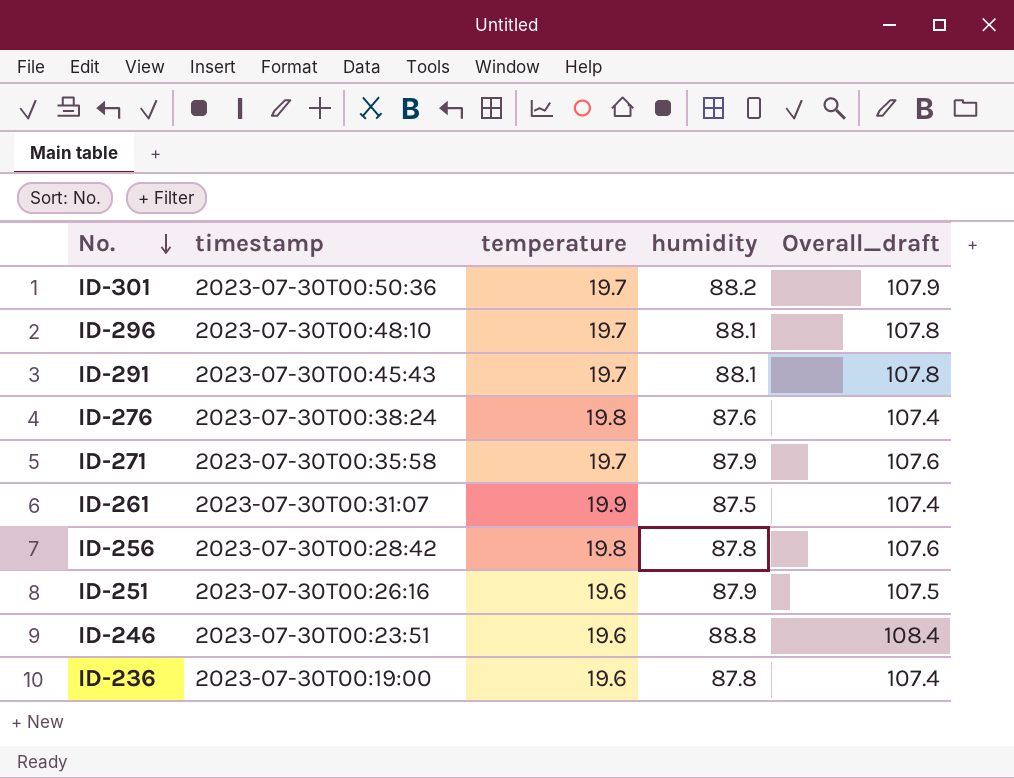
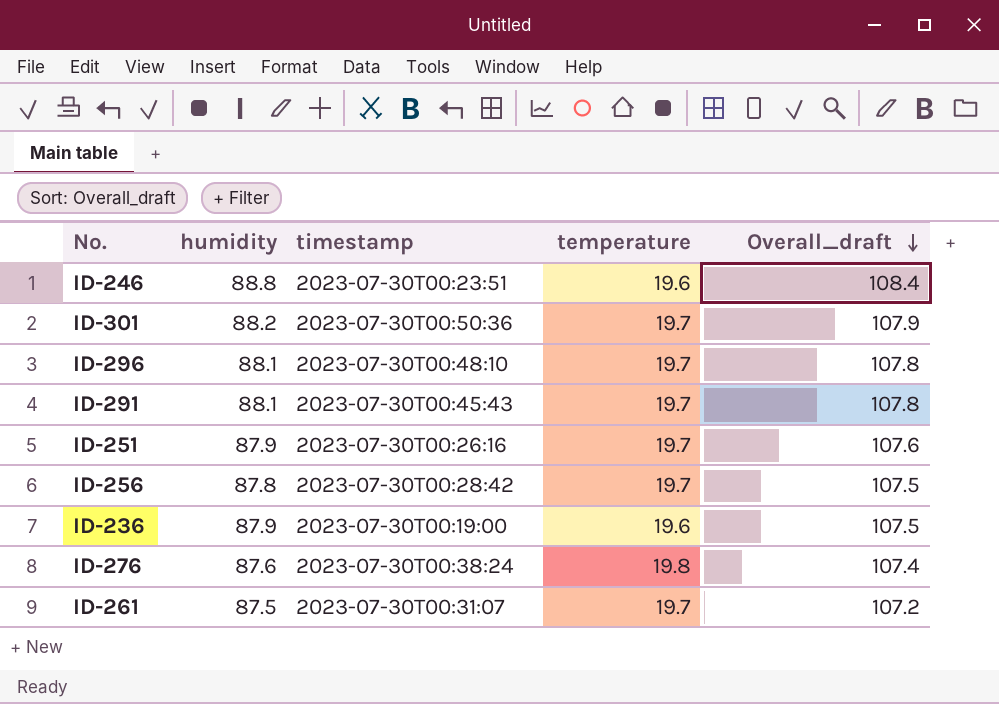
row order: No. descending -> Overall_draft descending
column humidity | position: 4 -> 2
row ID-271: 2023-07-30T00:35:58 | 19.7 | 87.9 | 107.6 -> none
ID-251 | temperature: 19.6 -> 19.7
ID-251 | Overall_draft: 107.5 -> 107.6
ID-256 | temperature: 19.8 -> 19.7
ID-256 | Overall_draft: 107.6 -> 107.5
ID-236 | humidity: 87.8 -> 87.9
ID-236 | Overall_draft: 107.4 -> 107.5
ID-261 | temperature: 19.9 -> 19.7
ID-261 | Overall_draft: 107.4 -> 107.2

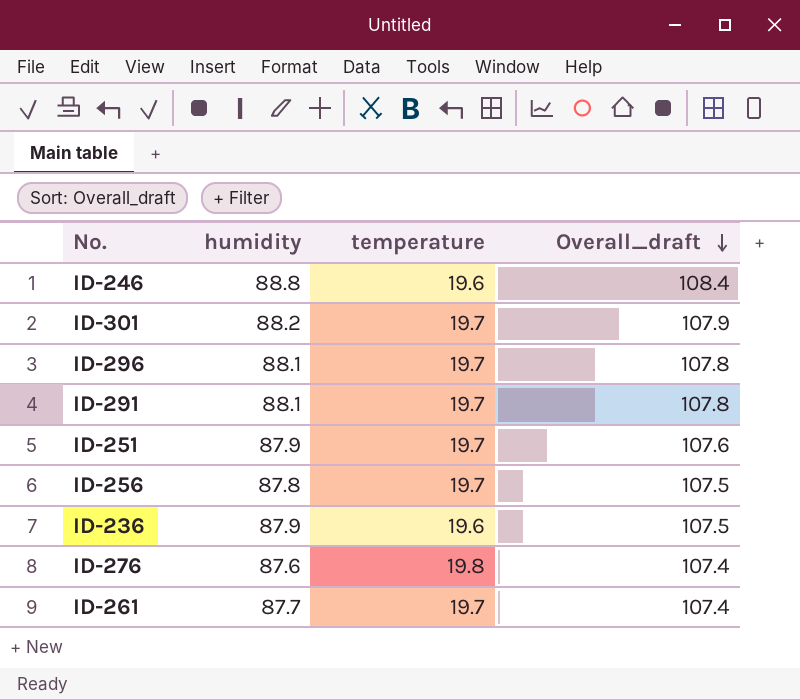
column timestamp | position: 3 -> none
ID-261 | humidity: 87.5 -> 87.7
ID-261 | Overall_draft: 107.2 -> 107.4

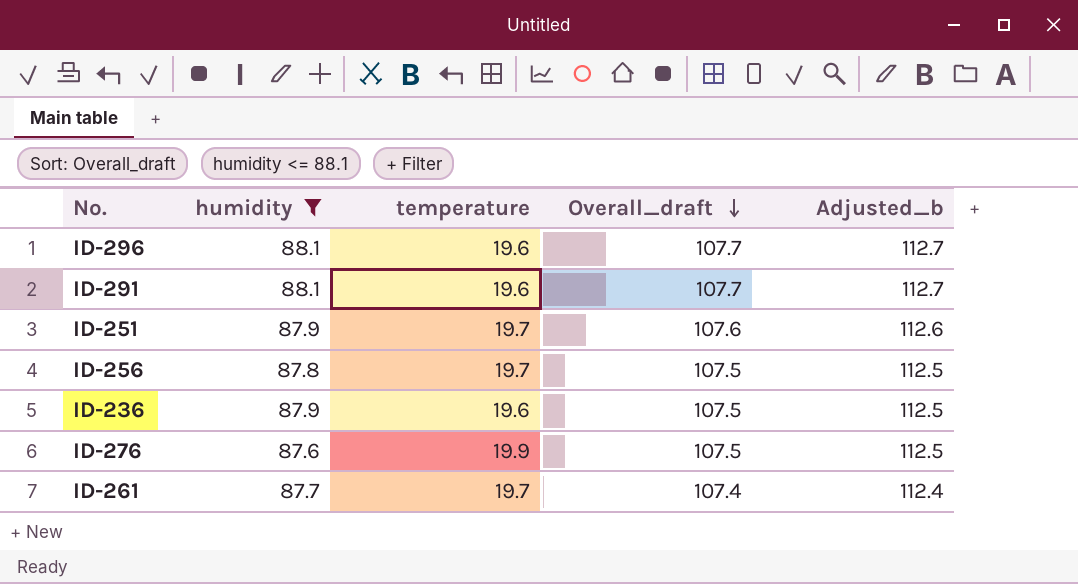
filter: none -> humidity <= 88.1
column Adjusted_b | formula: none -> [Overall_draft] + 5
ID-296 | temperature: 19.7 -> 19.6
ID-296 | Overall_draft: 107.8 -> 107.7
ID-291 | temperature: 19.7 -> 19.6
ID-291 | Overall_draft: 107.8 -> 107.7
ID-276 | temperature: 19.8 -> 19.9
ID-276 | Overall_draft: 107.4 -> 107.5

